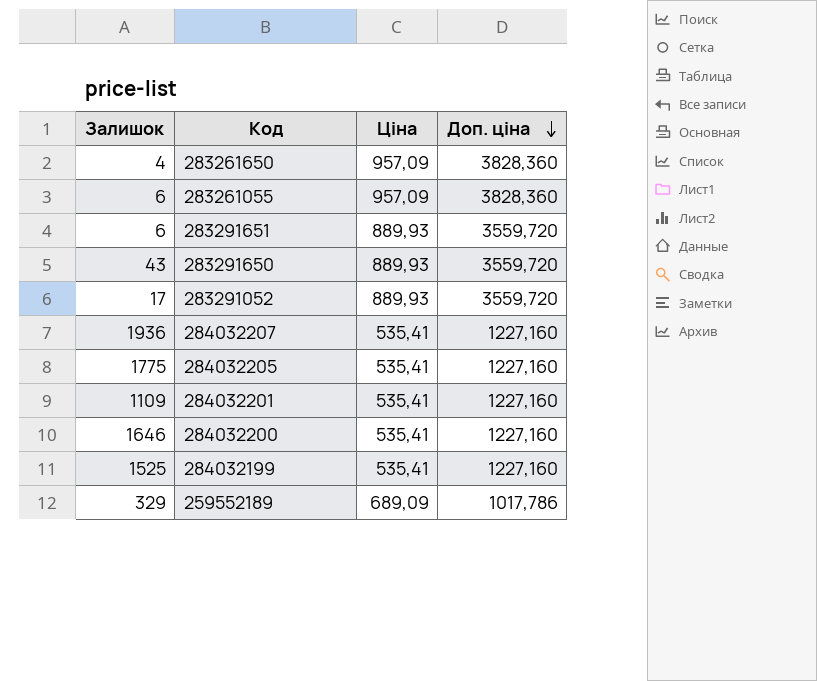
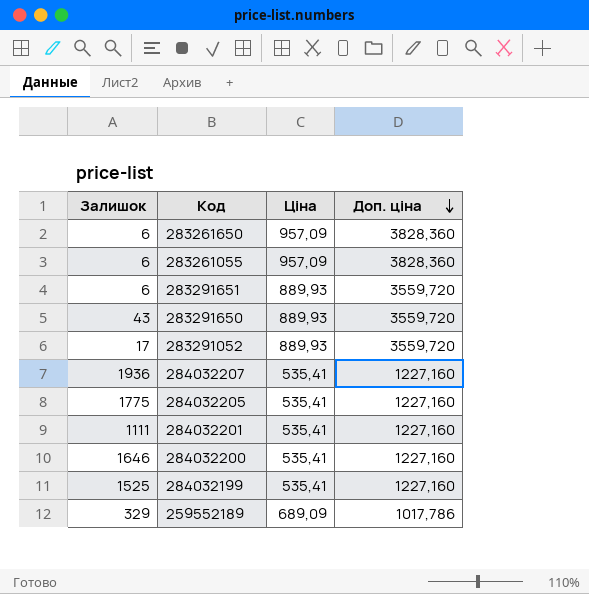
283261650 | Залишок: 4 -> 6
284032201 | Залишок: 1109 -> 1111

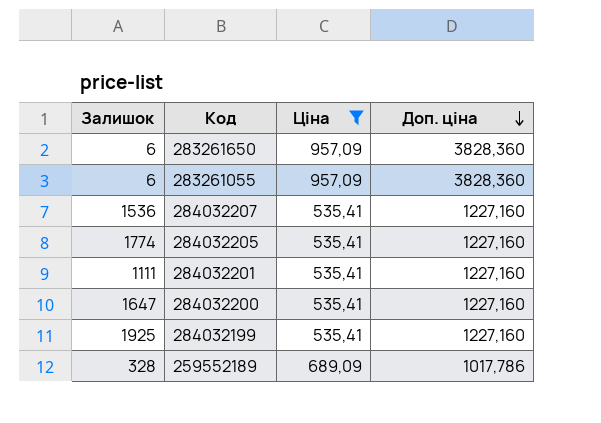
filter: none -> Ціна != 889,93
284032207 | Залишок: 1936 -> 1536
284032205 | Залишок: 1775 -> 1774
284032200 | Залишок: 1646 -> 1647
284032199 | Залишок: 1525 -> 1925
259552189 | Залишок: 329 -> 328

